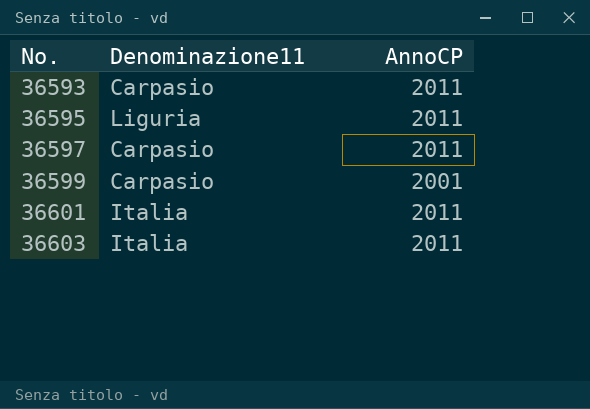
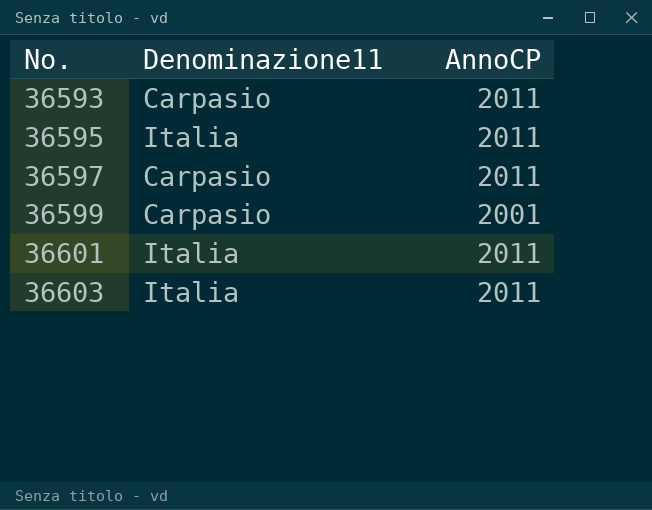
36595 | Denominazione11: Liguria -> Italia

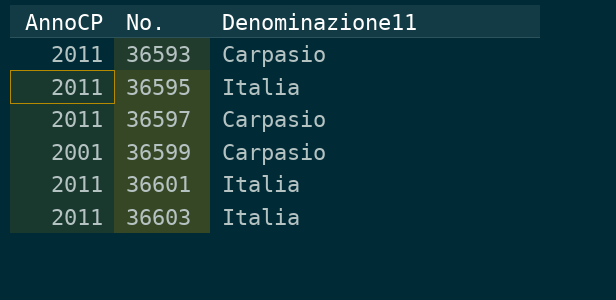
column AnnoCP | position: 3 -> 1

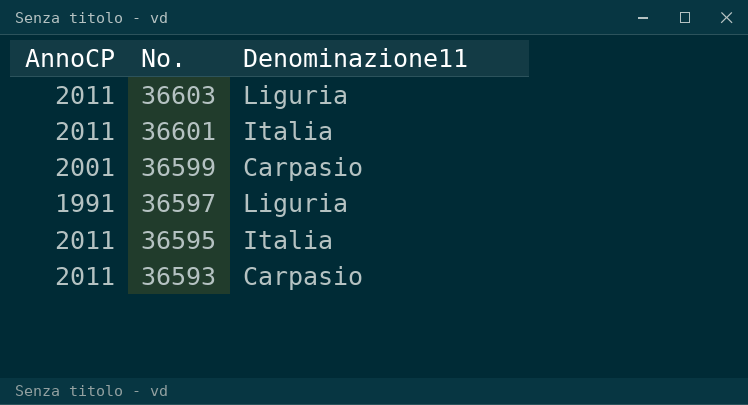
row order: No. ascending -> No. descending
36603 | Denominazione11: Italia -> Liguria
36597 | AnnoCP: 2011 -> 1991
36597 | Denominazione11: Carpasio -> Liguria

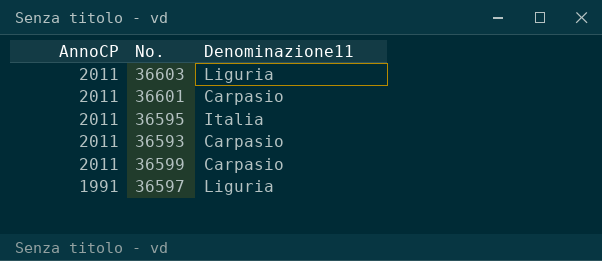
row order: No. descending -> AnnoCP descending
36601 | Denominazione11: Italia -> Carpasio
36599 | AnnoCP: 2001 -> 2011

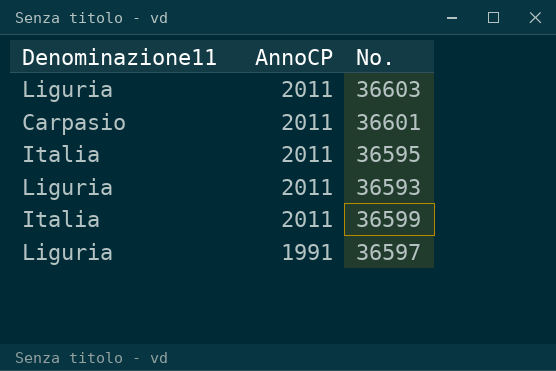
column Denominazione11 | position: 3 -> 1
36593 | Denominazione11: Carpasio -> Liguria
36599 | Denominazione11: Carpasio -> Italia

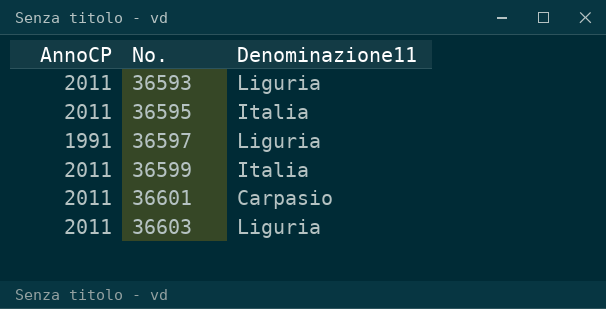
row order: AnnoCP descending -> No. ascending
column Denominazione11 | position: 1 -> 3

